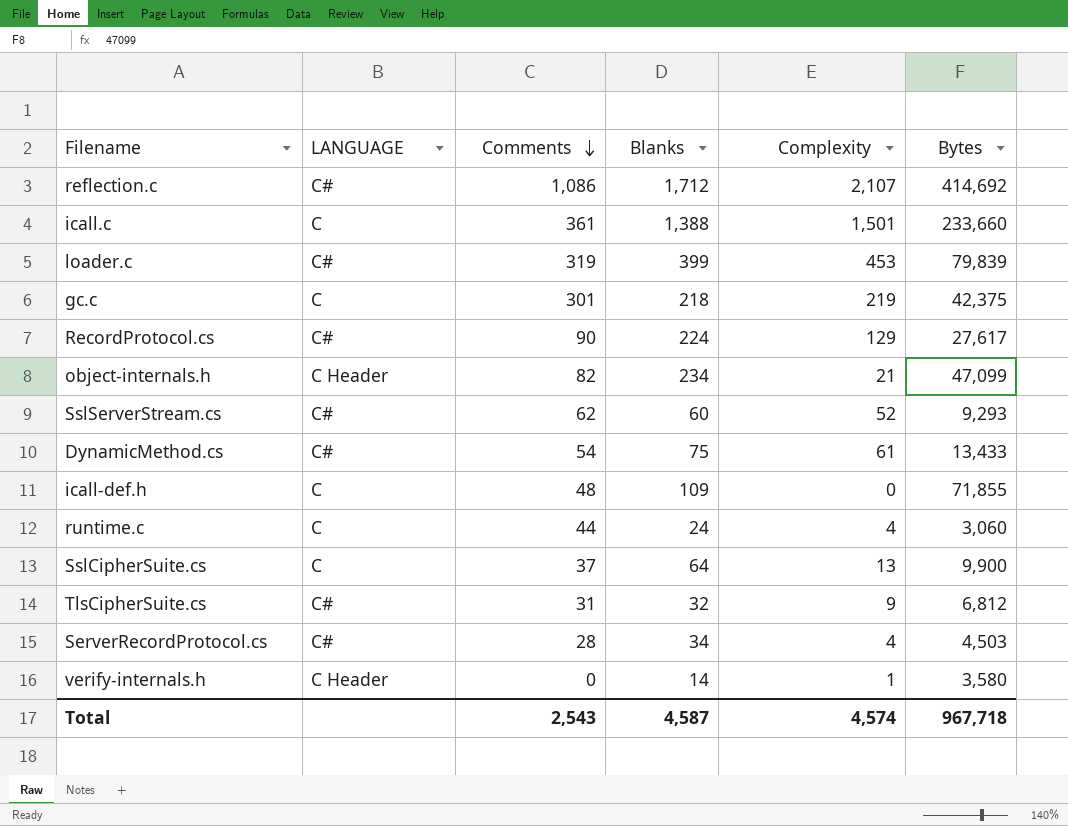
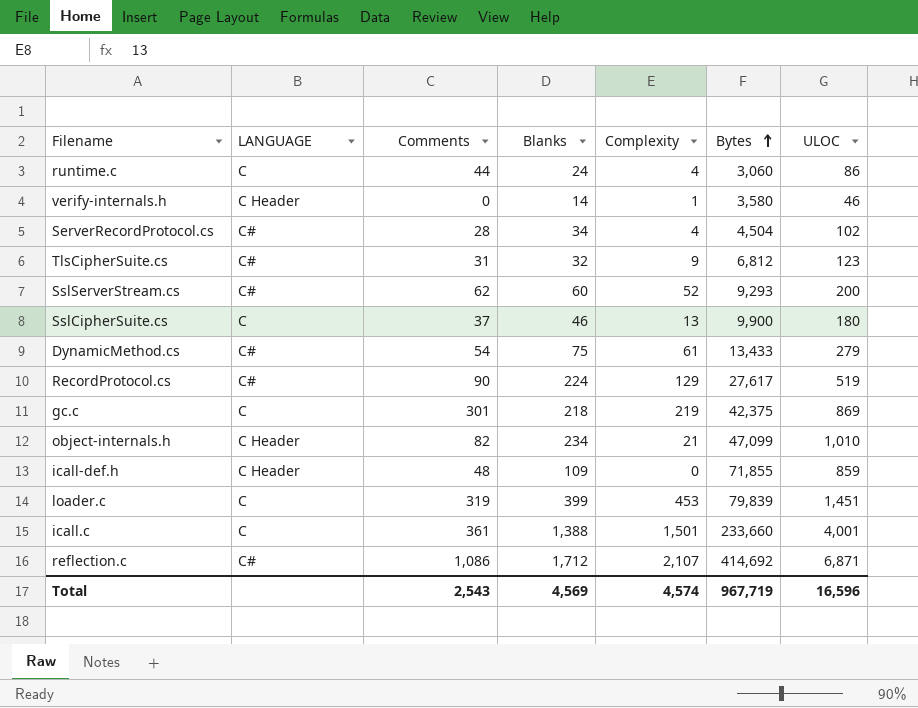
row order: Comments descending -> Bytes ascending
column ULOC | position: none -> 7
ServerRecordProtocol.cs | Bytes: 4,503 -> 4,504
SslCipherSuite.cs | Blanks: 64 -> 46
icall-def.h | LANGUAGE: C -> C Header
loader.c | LANGUAGE: C# -> C
Total | Blanks: 4,587 -> 4,569
Total | Bytes: 967,718 -> 967,719

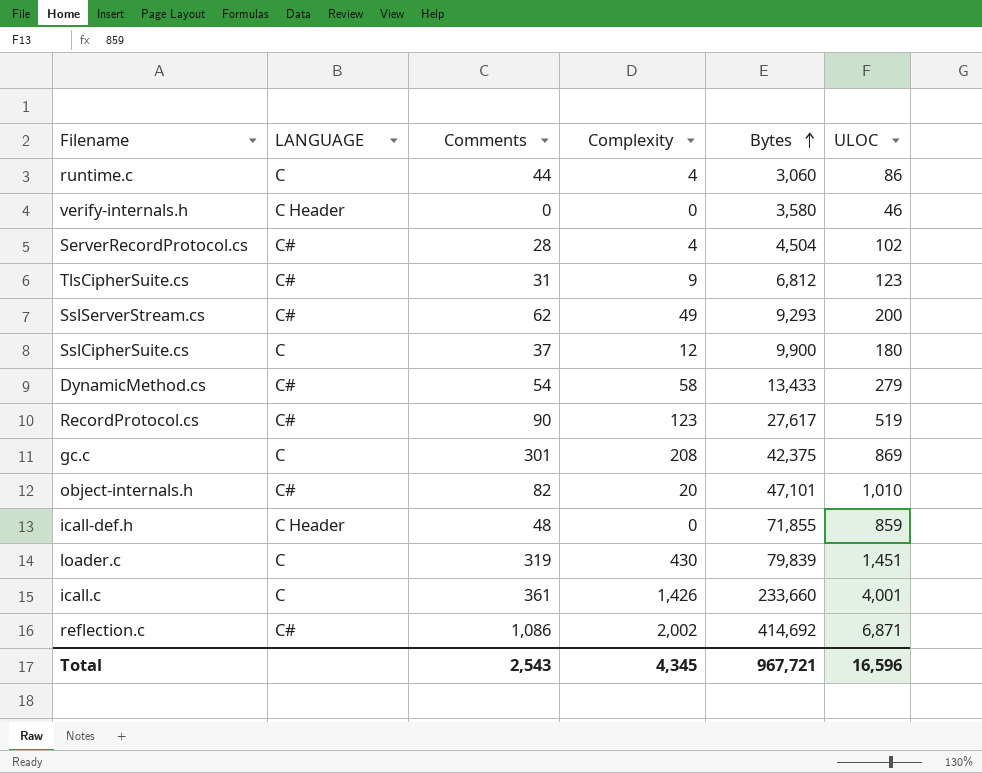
column Blanks | position: 4 -> none
verify-internals.h | Complexity: 1 -> 0
SslServerStream.cs | Complexity: 52 -> 49
SslCipherSuite.cs | Complexity: 13 -> 12
DynamicMethod.cs | Complexity: 61 -> 58
RecordProtocol.cs | Complexity: 129 -> 123
gc.c | Complexity: 219 -> 208
object-internals.h | LANGUAGE: C Header -> C#
object-internals.h | Complexity: 21 -> 20
object-internals.h | Bytes: 47,099 -> 47,101
loader.c | Complexity: 453 -> 430
icall.c | Complexity: 1,501 -> 1,426
reflection.c | Complexity: 2,107 -> 2,002
Total | Complexity: 4,574 -> 4,345
Total | Bytes: 967,719 -> 967,721

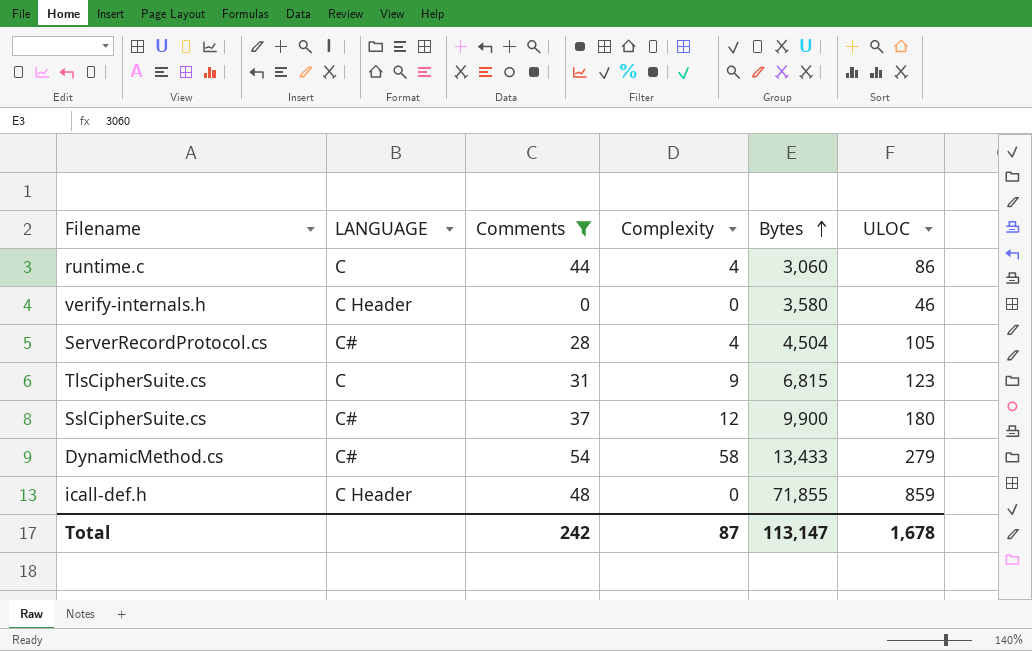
filter: none -> Comments <= 54
ServerRecordProtocol.cs | ULOC: 102 -> 105
TlsCipherSuite.cs | LANGUAGE: C# -> C
TlsCipherSuite.cs | Bytes: 6,812 -> 6,815
SslCipherSuite.cs | LANGUAGE: C -> C#
Total | Comments: 2,543 -> 242
Total | Complexity: 4,345 -> 87
Total | Bytes: 967,721 -> 113,147
Total | ULOC: 16,596 -> 1,678

